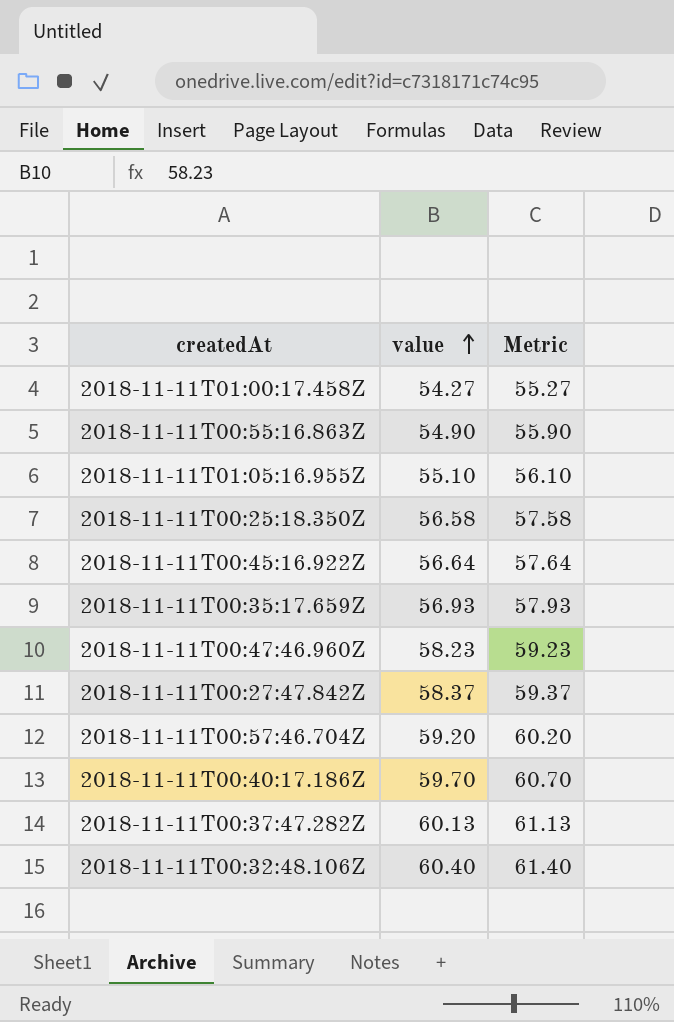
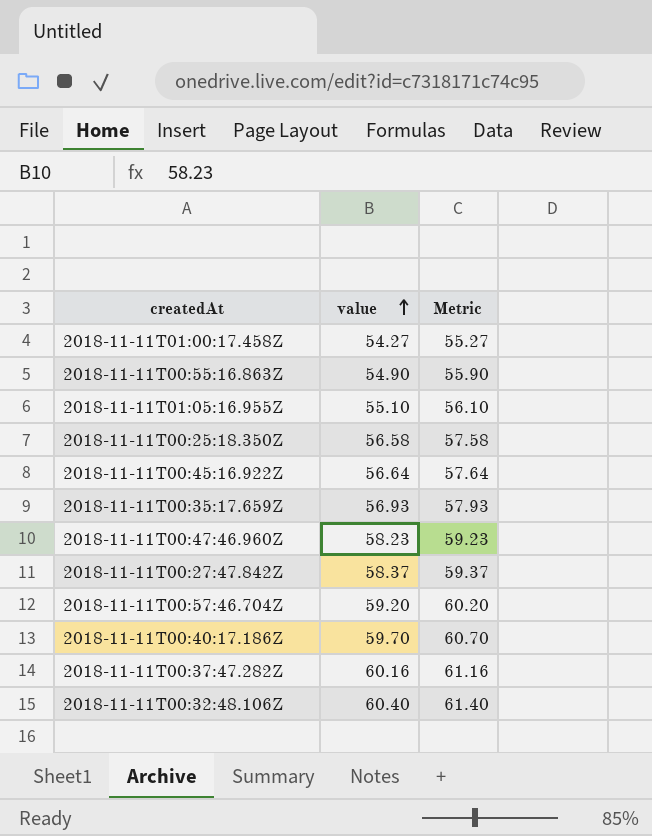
2018-11-11T00:37:47.282Z | value: 60.13 -> 60.16
2018-11-11T00:37:47.282Z | Metric: 61.13 -> 61.16

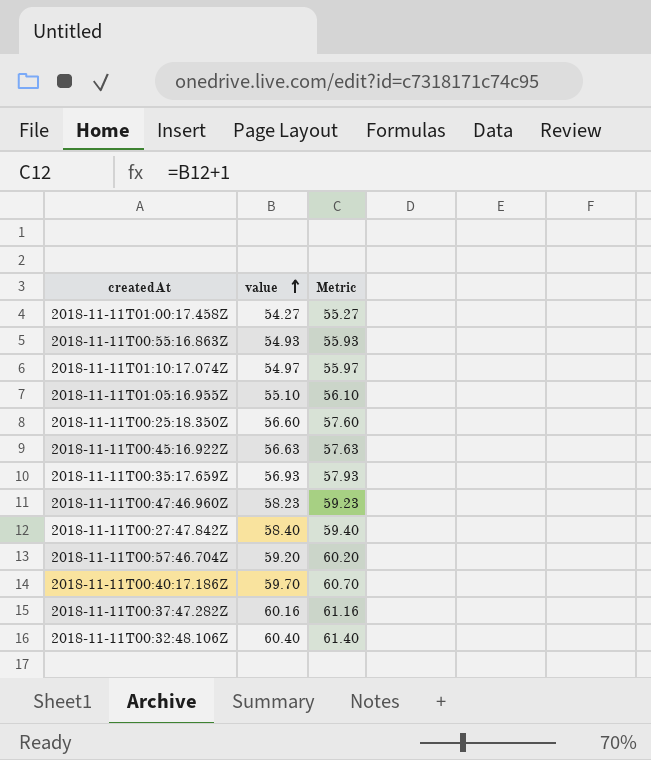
2018-11-11T00:55:16.863Z | value: 54.90 -> 54.93
2018-11-11T00:55:16.863Z | Metric: 55.90 -> 55.93
row 2018-11-11T01:10:17.074Z: none -> 54.97 | 55.97
2018-11-11T00:25:18.350Z | value: 56.58 -> 56.60
2018-11-11T00:25:18.350Z | Metric: 57.58 -> 57.60
2018-11-11T00:45:16.922Z | value: 56.64 -> 56.63
2018-11-11T00:45:16.922Z | Metric: 57.64 -> 57.63
2018-11-11T00:27:47.842Z | value: 58.37 -> 58.40
2018-11-11T00:27:47.842Z | Metric: 59.37 -> 59.40

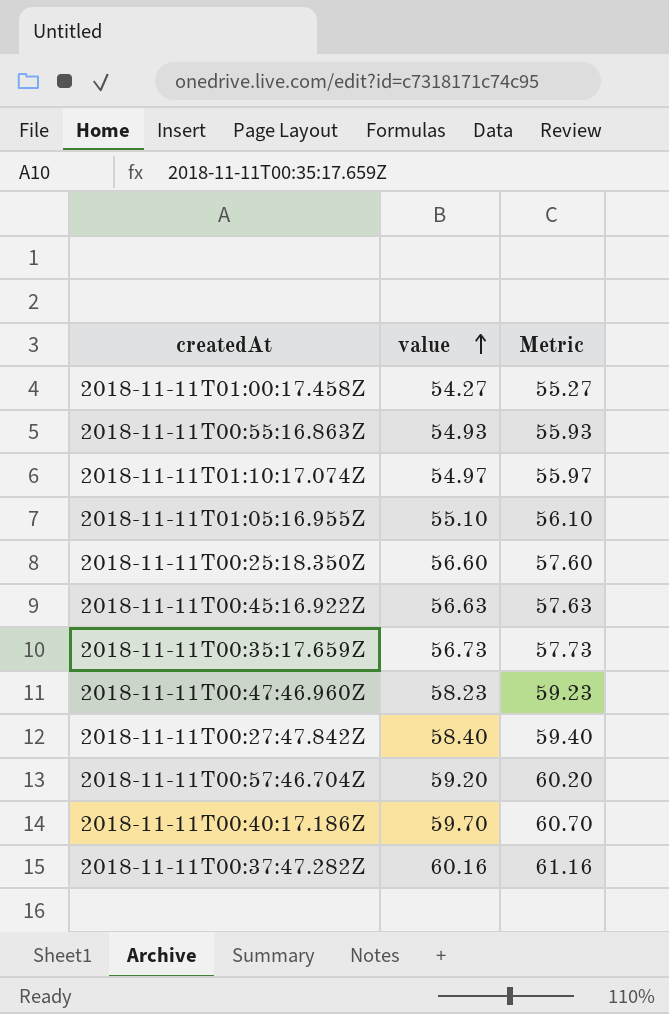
row 2018-11-11T00:32:48.106Z: 60.40 | 61.40 -> none
2018-11-11T00:35:17.659Z | value: 56.93 -> 56.73
2018-11-11T00:35:17.659Z | Metric: 57.93 -> 57.73

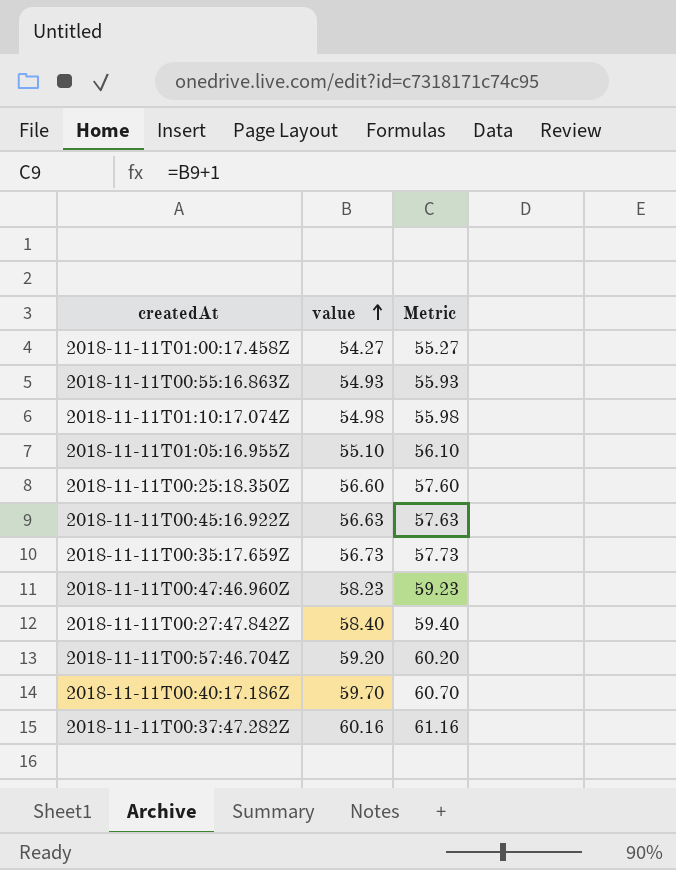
2018-11-11T01:10:17.074Z | value: 54.97 -> 54.98
2018-11-11T01:10:17.074Z | Metric: 55.97 -> 55.98

